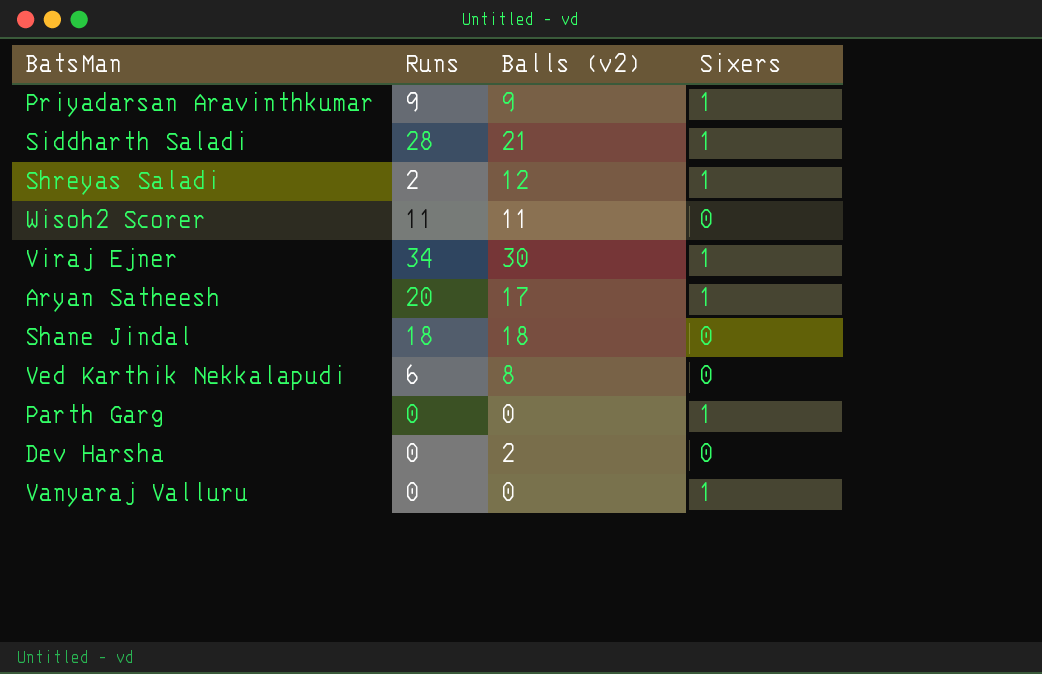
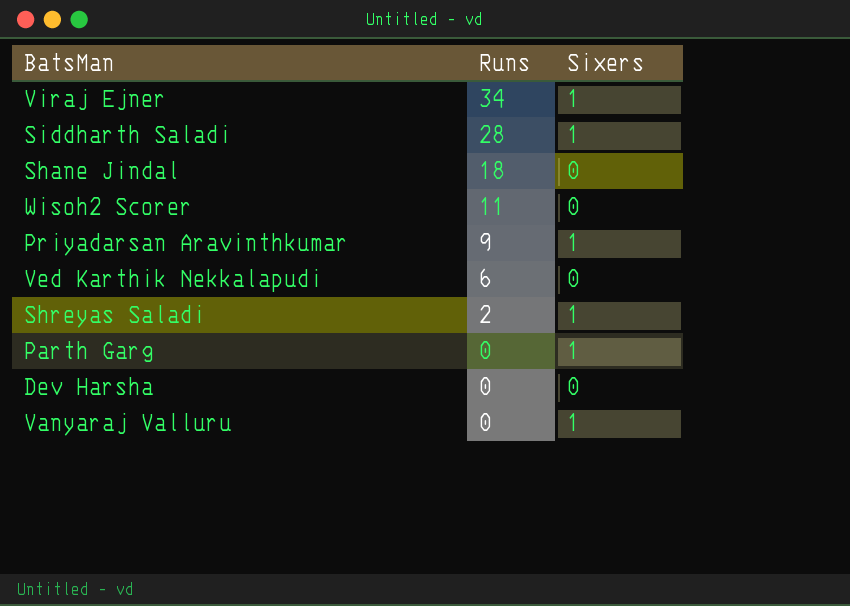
row order: none -> Runs descending
column Balls (v2) | position: 3 -> none
row Aryan Satheesh: 20 | 17 | 1 -> none

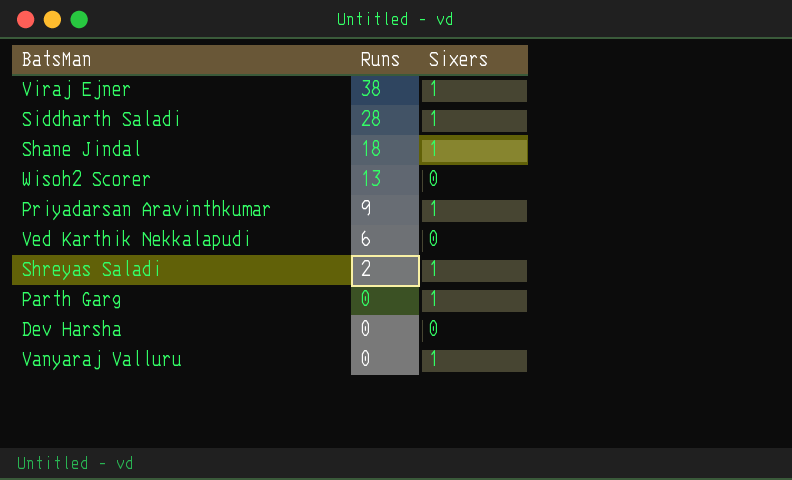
Viraj Ejner | Runs: 34 -> 38
Shane Jindal | Sixers: 0 -> 1
Wisoh2 Scorer | Runs: 11 -> 13

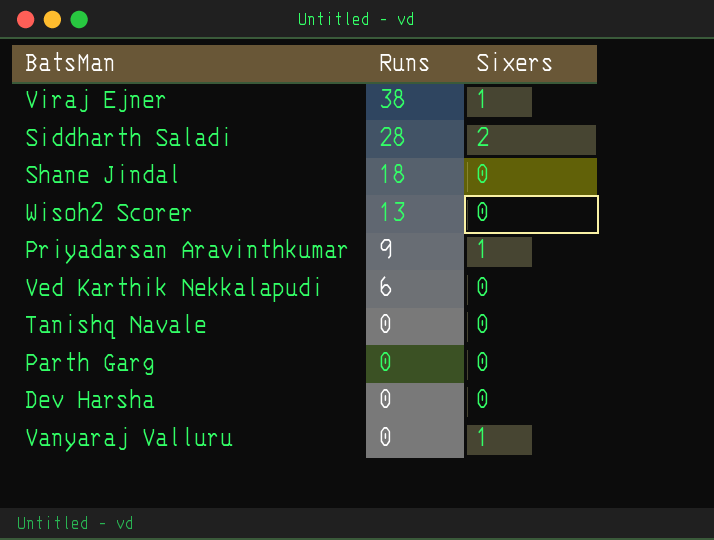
row Shreyas Saladi: 2 | 1 -> none
Siddharth Saladi | Sixers: 1 -> 2
Shane Jindal | Sixers: 1 -> 0
row Tanishq Navale: none -> 0 | 0
Parth Garg | Sixers: 1 -> 0

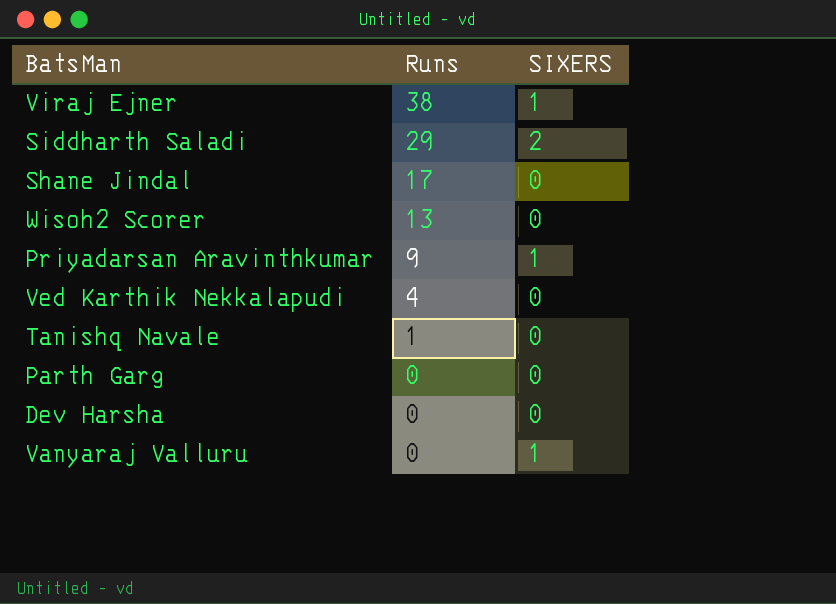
column name: Sixers -> SIXERS
Siddharth Saladi | Runs: 28 -> 29
Shane Jindal | Runs: 18 -> 17
Ved Karthik Nekkalapudi | Runs: 6 -> 4
Tanishq Navale | Runs: 0 -> 1

